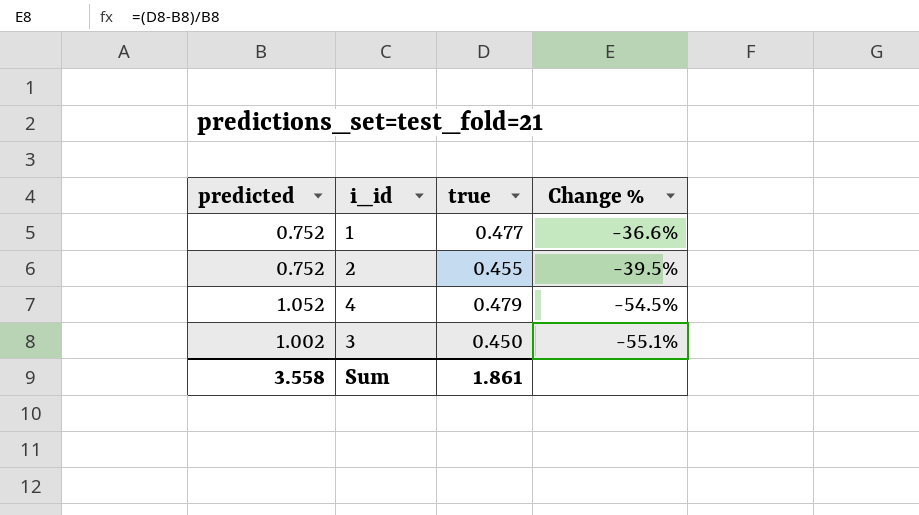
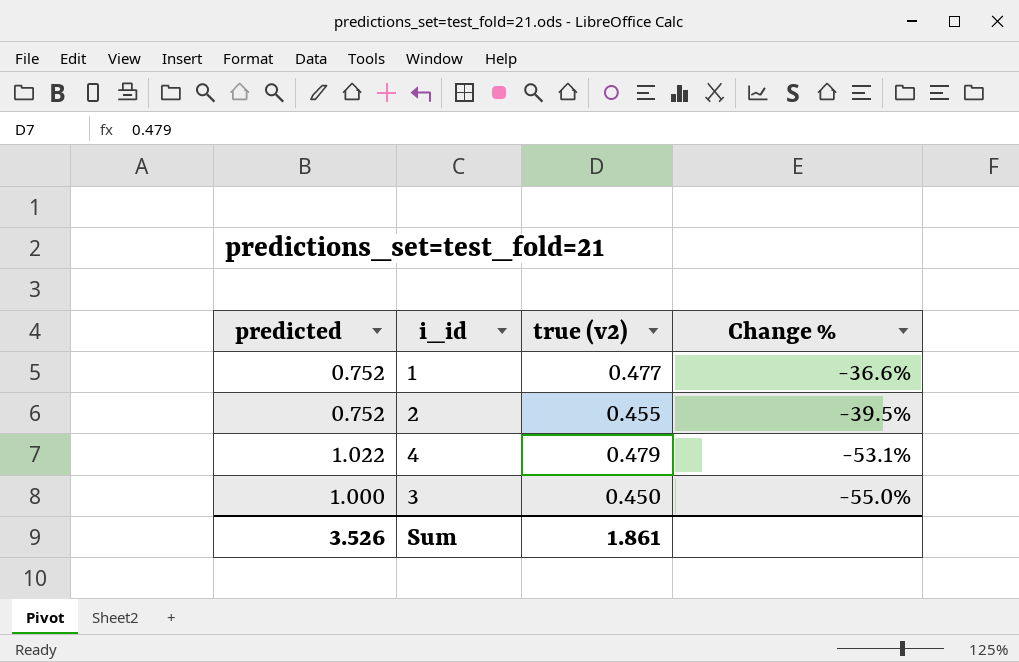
column name: true -> true (v2)
4 | predicted: 1.052 -> 1.022
4 | Change %: -54.5% -> -53.1%
3 | predicted: 1.002 -> 1.000
3 | Change %: -55.1% -> -55.0%
Sum | predicted: 3.558 -> 3.526

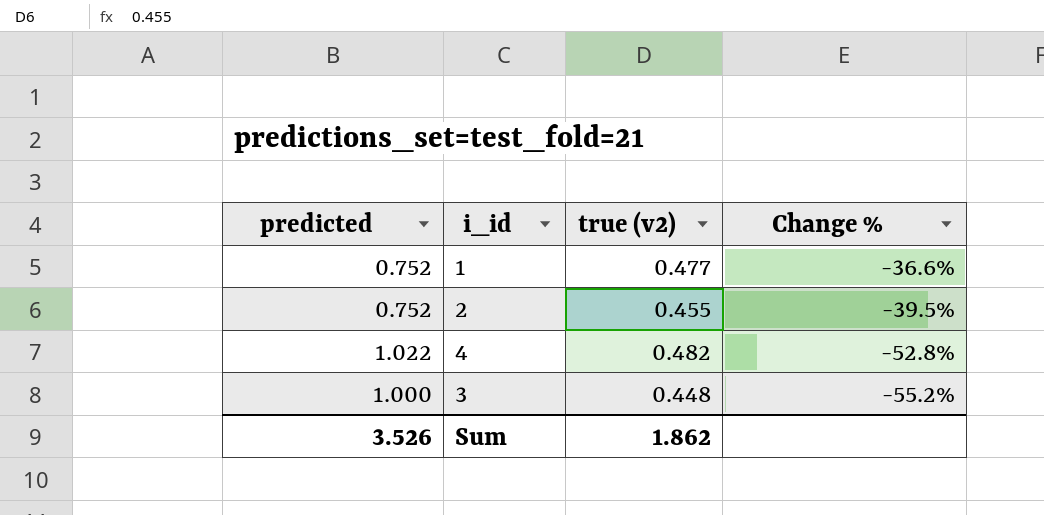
4 | true (v2): 0.479 -> 0.482
4 | Change %: -53.1% -> -52.8%
3 | true (v2): 0.450 -> 0.448
3 | Change %: -55.0% -> -55.2%
Sum | true (v2): 1.861 -> 1.862

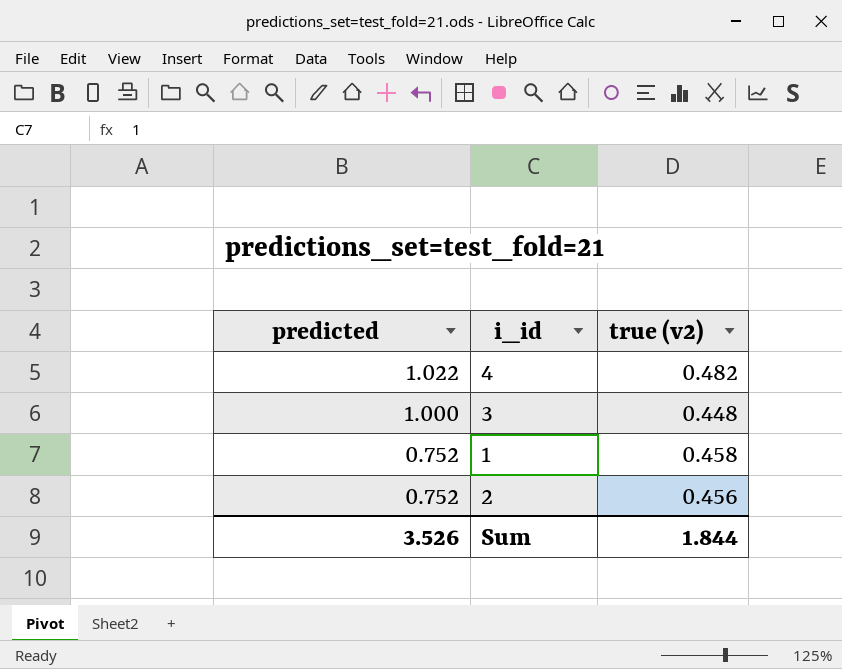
row order: Change % descending -> predicted descending
column Change % | formula: ([true (v2)] - [predicted]) / [predicted] -> none
1 | true (v2): 0.477 -> 0.458
2 | true (v2): 0.455 -> 0.456
Sum | true (v2): 1.862 -> 1.844

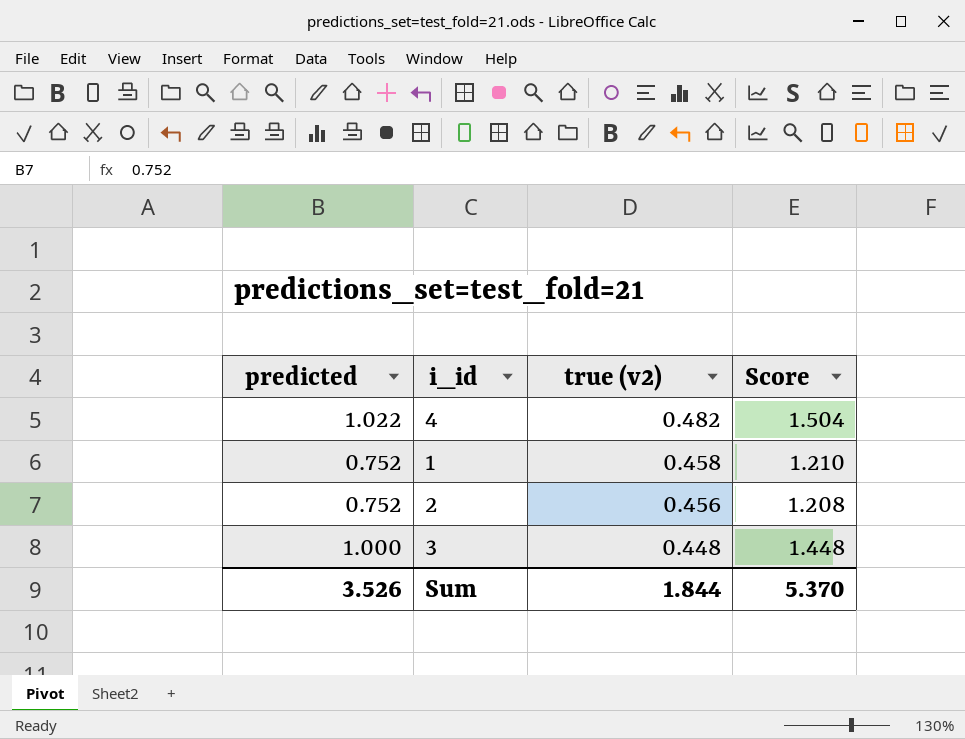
row order: predicted descending -> true (v2) descending
column Score | formula: none -> [predicted] + [true (v2)]

